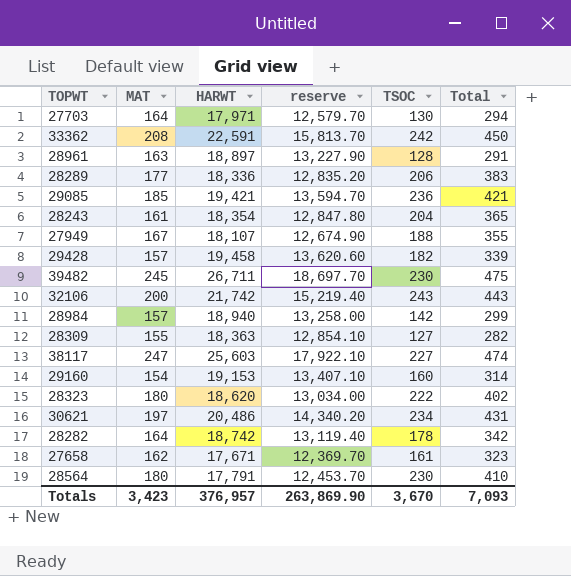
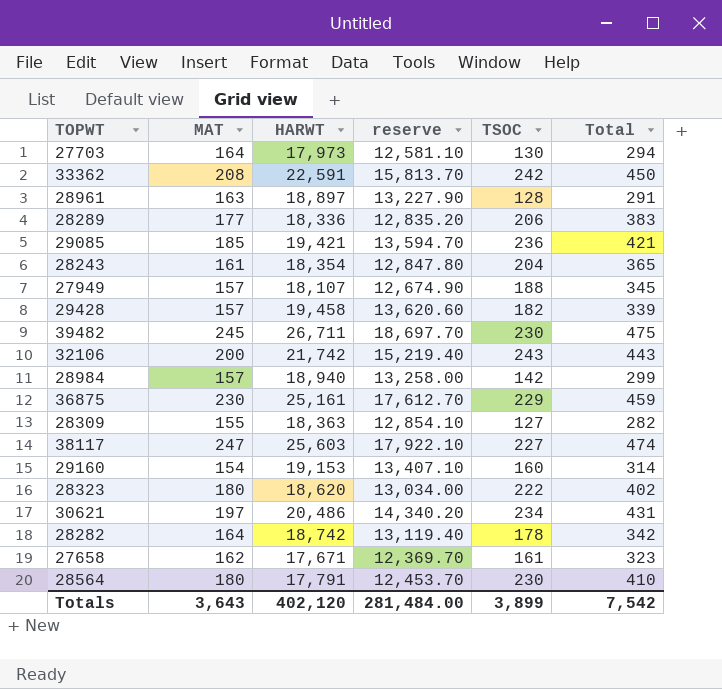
27703 | HARWT: 17,971 -> 17,973
27703 | reserve: 12,579.70 -> 12,581.10
27949 | MAT: 167 -> 157
27949 | Total: 355 -> 345
row 36875: none -> 230 | 25,161 | 17,612.70 | 229 | 459
Totals | MAT: 3,423 -> 3,643
Totals | HARWT: 376,957 -> 402,120
Totals | reserve: 263,869.90 -> 281,484.00
Totals | TSOC: 3,670 -> 3,899
Totals | Total: 7,093 -> 7,542

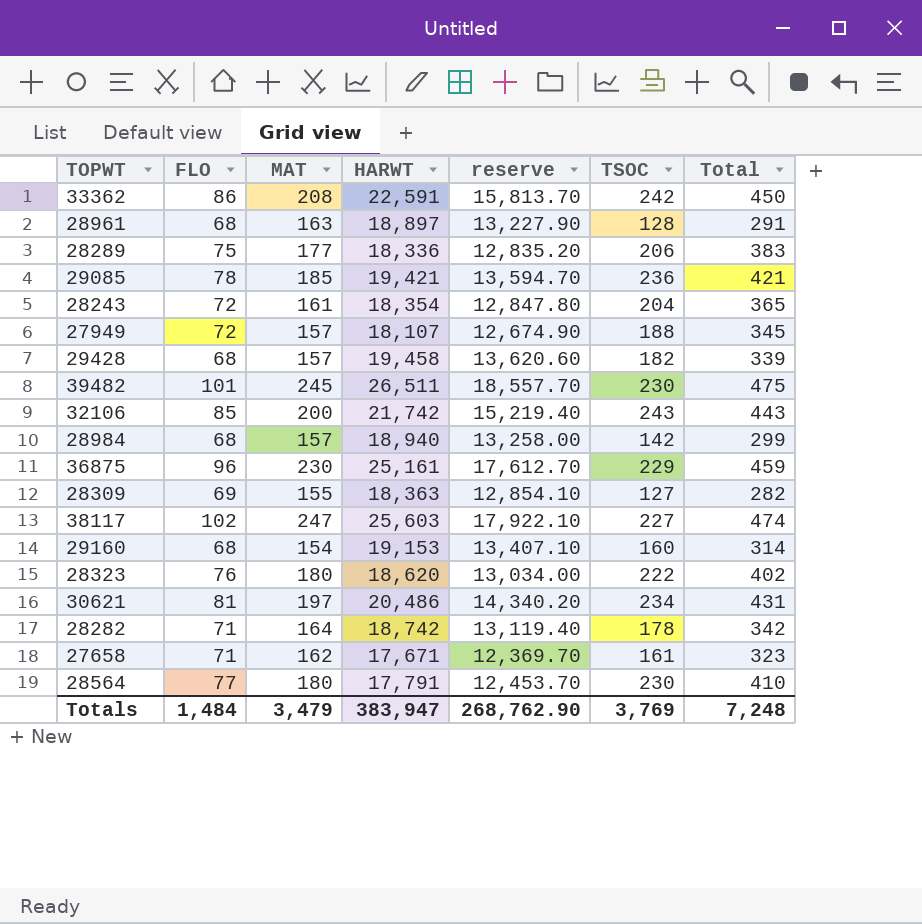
column FLO | position: none -> 2
row 27703: 164 | 17,973 | 12,581.10 | 130 | 294 -> none
39482 | HARWT: 26,711 -> 26,511
39482 | reserve: 18,697.70 -> 18,557.70
Totals | MAT: 3,643 -> 3,479
Totals | HARWT: 402,120 -> 383,947
Totals | reserve: 281,484.00 -> 268,762.90
Totals | TSOC: 3,899 -> 3,769
Totals | Total: 7,542 -> 7,248

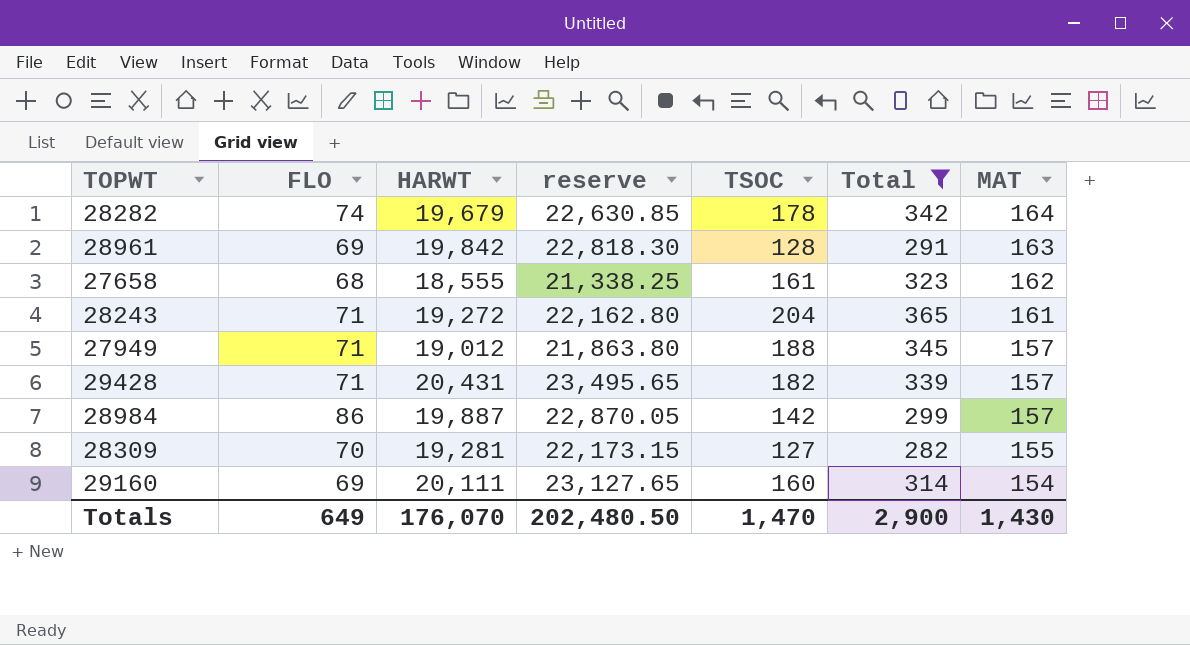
filter: none -> Total <= 365
row order: none -> MAT descending
column reserve | formula: [HARWT] * 0.7 -> [HARWT] * 1.15
column MAT | position: 3 -> 7
28282 | FLO: 71 -> 74
28282 | HARWT: 18,742 -> 19,679
28961 | FLO: 68 -> 69
28961 | HARWT: 18,897 -> 19,842
27658 | FLO: 71 -> 68
27658 | HARWT: 17,671 -> 18,555
28243 | FLO: 72 -> 71
28243 | HARWT: 18,354 -> 19,272
27949 | FLO: 72 -> 71
27949 | HARWT: 18,107 -> 19,012
29428 | FLO: 68 -> 71
29428 | HARWT: 19,458 -> 20,431
28984 | FLO: 68 -> 86
28984 | HARWT: 18,940 -> 19,887
28309 | FLO: 69 -> 70
28309 | HARWT: 18,363 -> 19,281
29160 | FLO: 68 -> 69
29160 | HARWT: 19,153 -> 20,111
Totals | FLO: 1,484 -> 649
Totals | HARWT: 383,947 -> 176,070
Totals | reserve: 268,762.90 -> 202,480.50
Totals | TSOC: 3,769 -> 1,470
Totals | Total: 7,248 -> 2,900
Totals | MAT: 3,479 -> 1,430

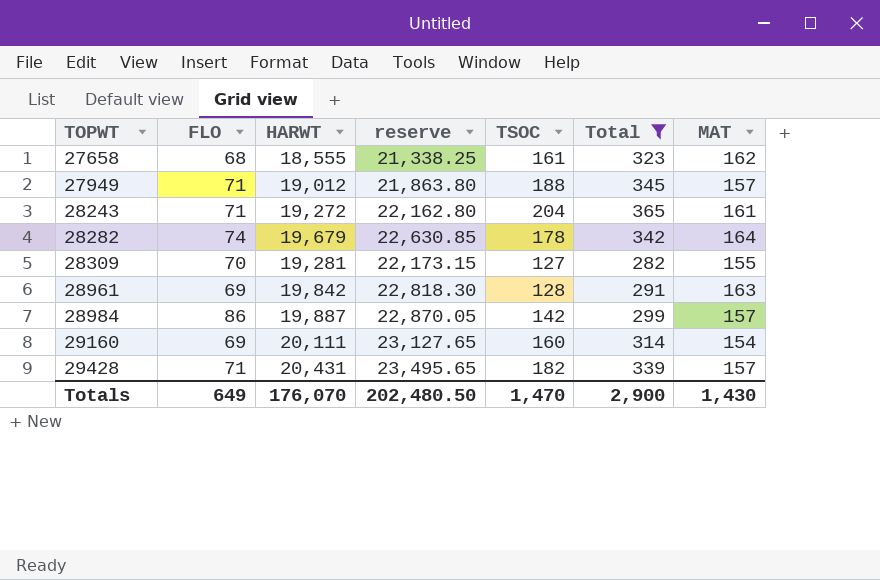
row order: MAT descending -> TOPWT ascending

